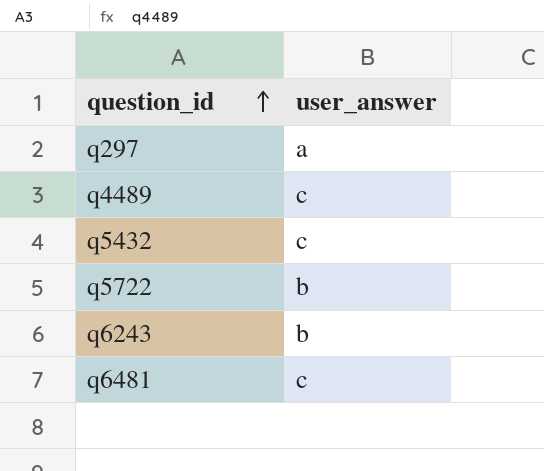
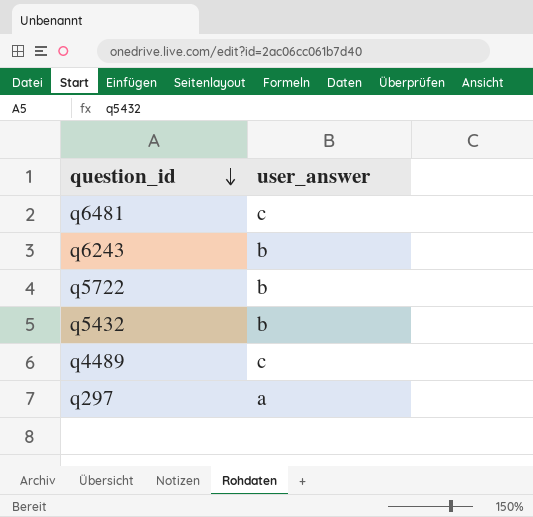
row order: question_id ascending -> question_id descending
q5432 | user_answer: c -> b

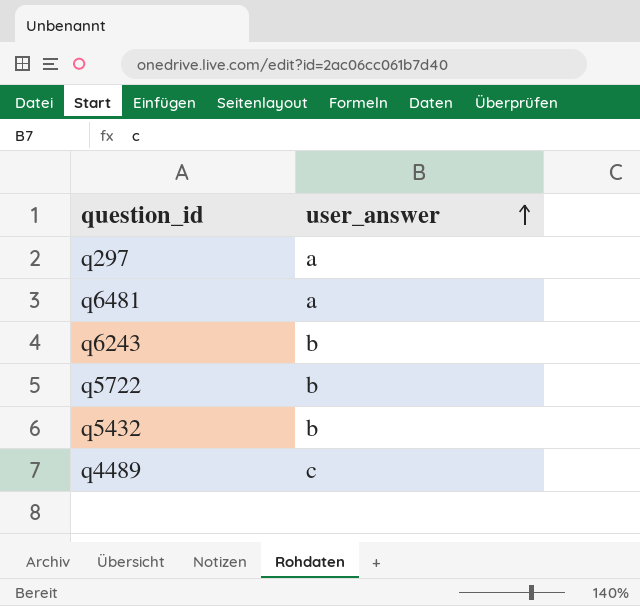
row order: question_id descending -> user_answer ascending
q6481 | user_answer: c -> a

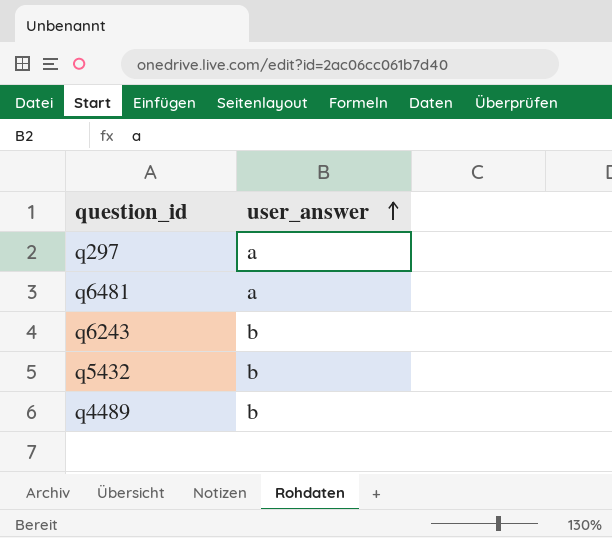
row q5722: b -> none
q4489 | user_answer: c -> b

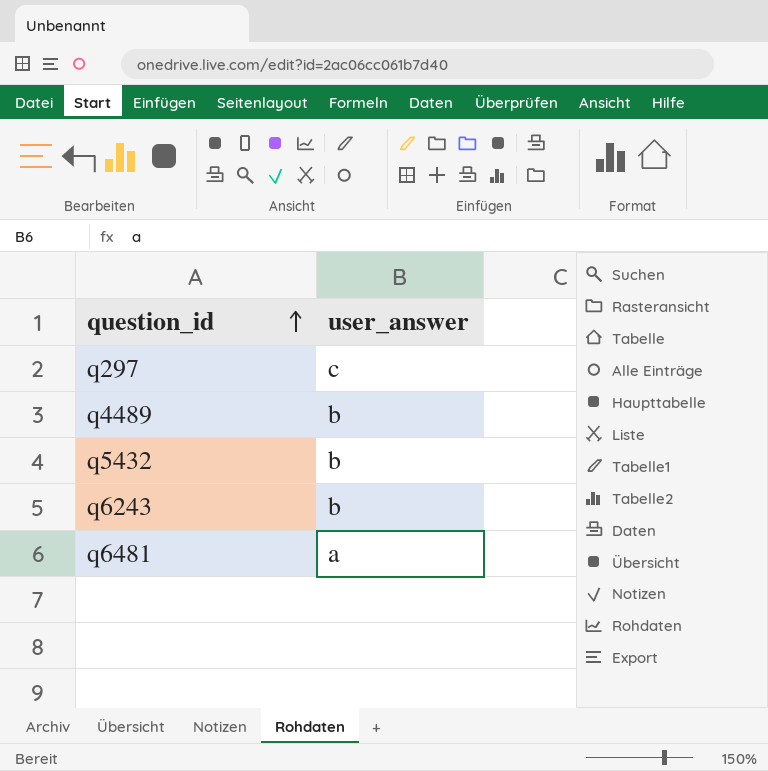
row order: user_answer ascending -> question_id ascending
q297 | user_answer: a -> c

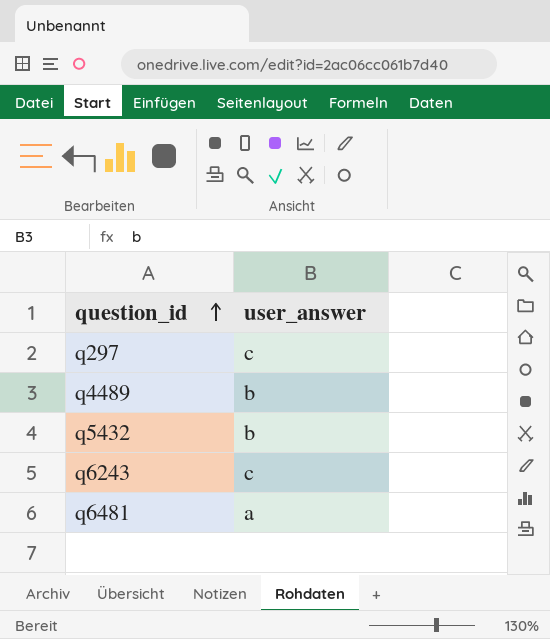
q6243 | user_answer: b -> c

